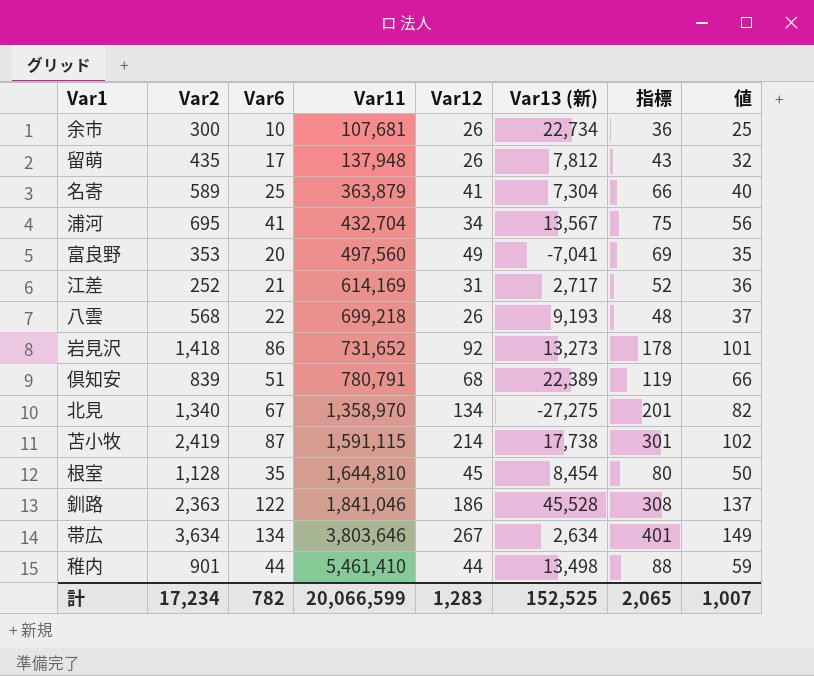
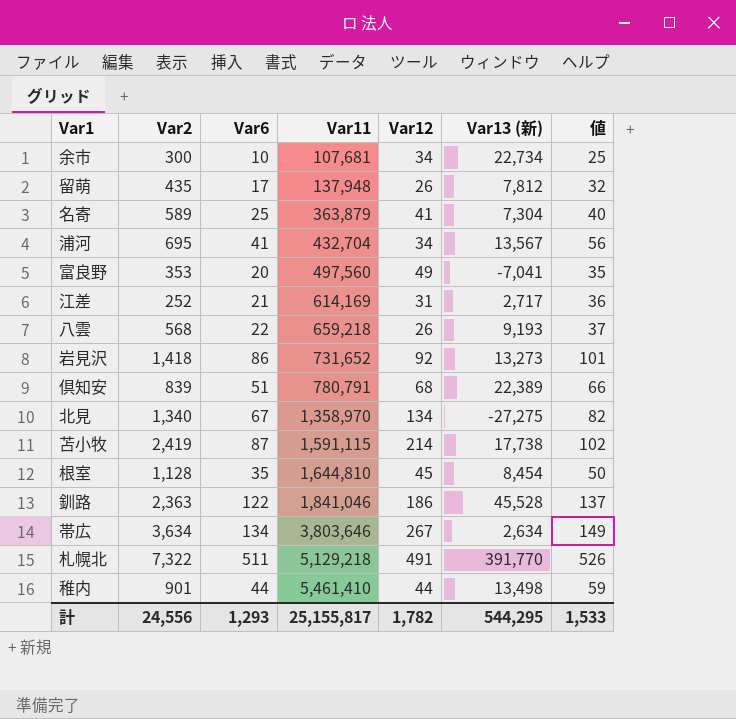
column 指標 | formula: [Var6] + [Var12] -> none
余市 | Var12: 26 -> 34
八雲 | Var11: 699,218 -> 659,218
row 札幌北: none -> 7,322 | 511 | 5,129,218 | 491 | 391,770 | 526
計 | Var2: 17,234 -> 24,556
計 | Var6: 782 -> 1,293
計 | Var11: 20,066,599 -> 25,155,817
計 | Var12: 1,283 -> 1,782
計 | Var13 (新): 152,525 -> 544,295
計 | 値: 1,007 -> 1,533

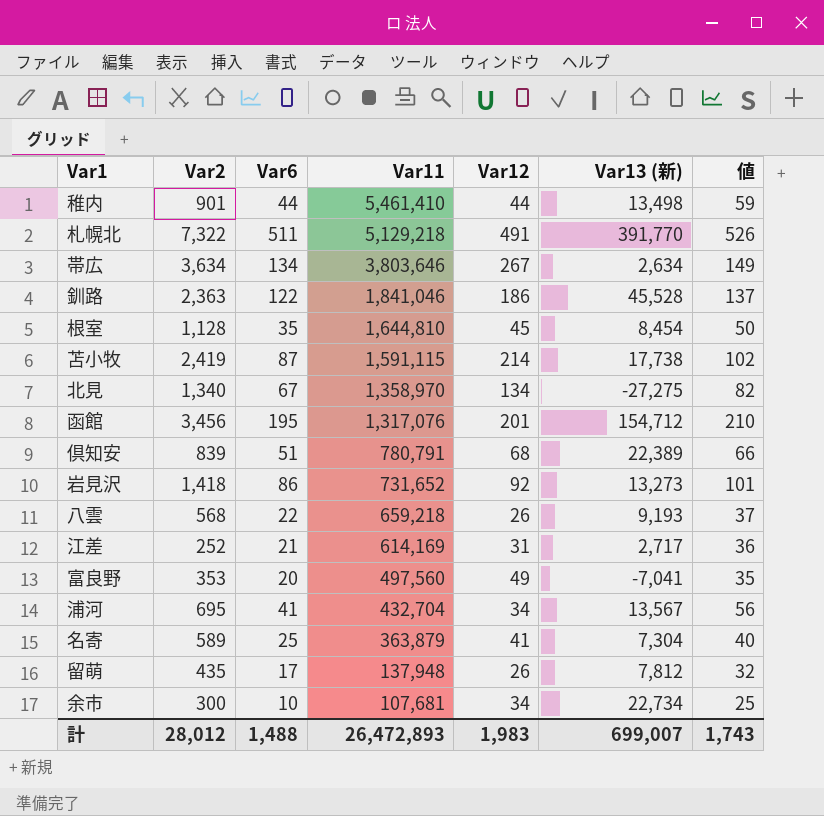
row order: Var11 ascending -> Var11 descending
row 函館: none -> 3,456 | 195 | 1,317,076 | 201 | 154,712 | 210
計 | Var2: 24,556 -> 28,012
計 | Var6: 1,293 -> 1,488
計 | Var11: 25,155,817 -> 26,472,893
計 | Var12: 1,782 -> 1,983
計 | Var13 (新): 544,295 -> 699,007
計 | 値: 1,533 -> 1,743

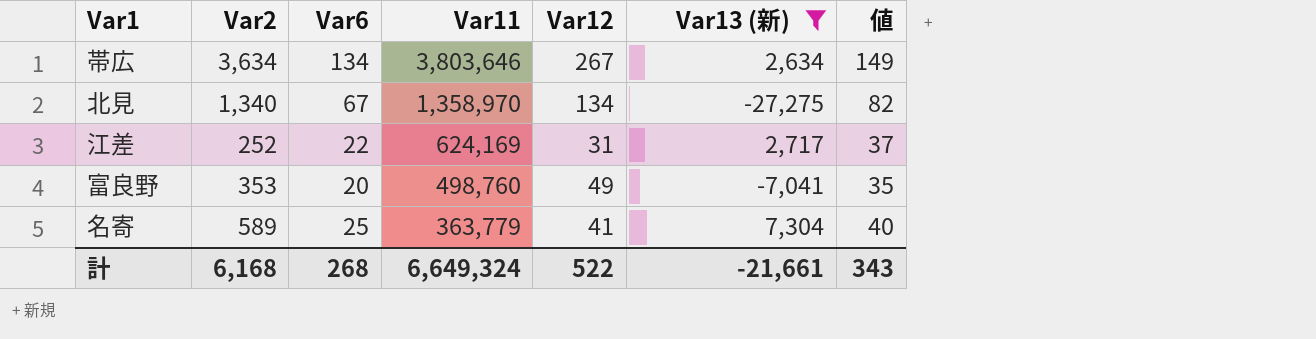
filter: none -> Var13 (新) <= 7,304
江差 | Var6: 21 -> 22
江差 | Var11: 614,169 -> 624,169
江差 | 値: 36 -> 37
富良野 | Var11: 497,560 -> 498,760
名寄 | Var11: 363,879 -> 363,779
計 | Var2: 28,012 -> 6,168
計 | Var6: 1,488 -> 268
計 | Var11: 26,472,893 -> 6,649,324
計 | Var12: 1,983 -> 522
計 | Var13 (新): 699,007 -> -21,661
計 | 値: 1,743 -> 343

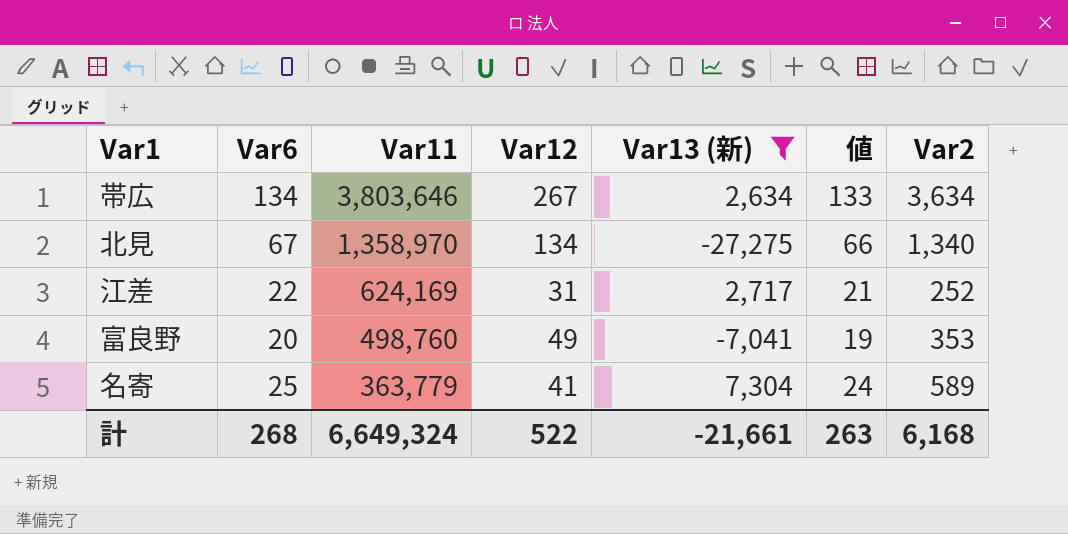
column 値 | formula: [Var6] + 15 -> [Var6] - 1
column Var2 | position: 2 -> 7
計 | 値: 343 -> 263

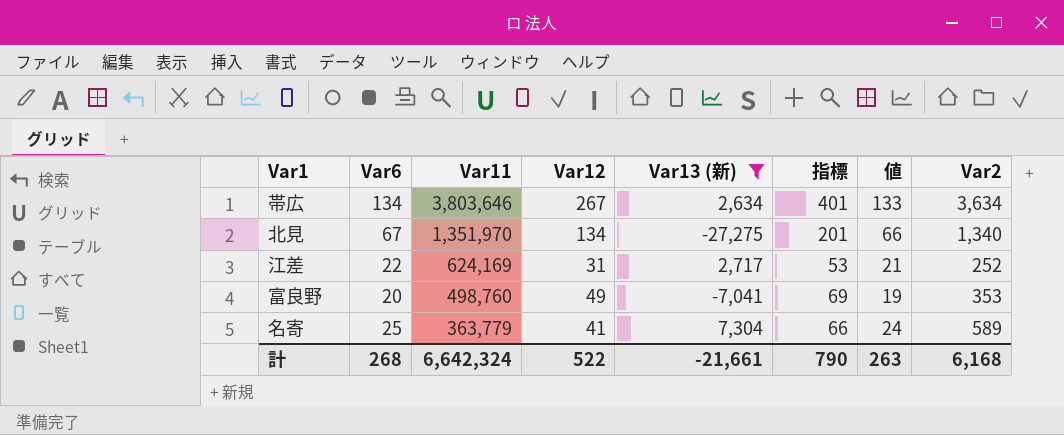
column 指標 | formula: none -> [Var6] + [Var12]
北見 | Var11: 1,358,970 -> 1,351,970
計 | Var11: 6,649,324 -> 6,642,324

